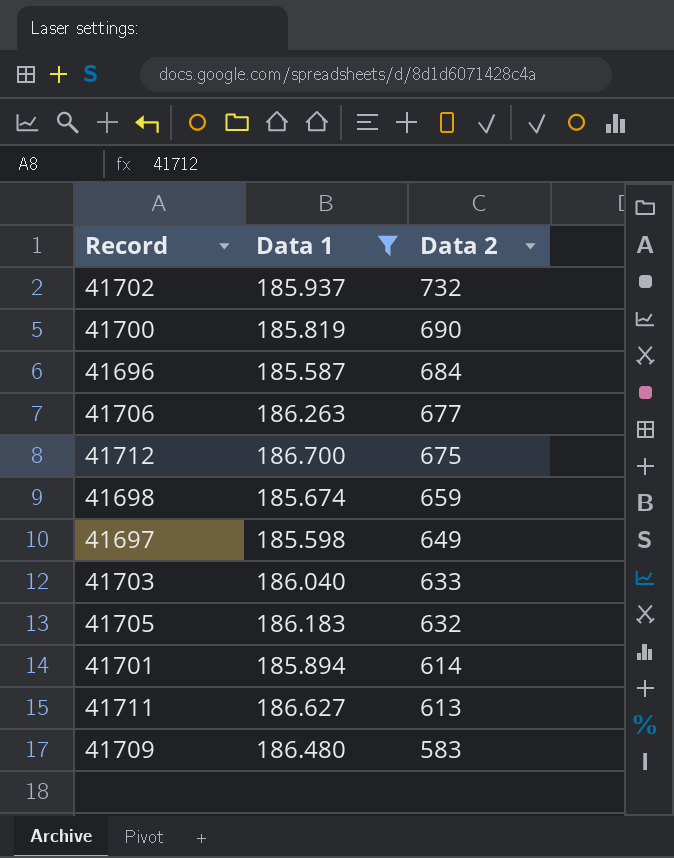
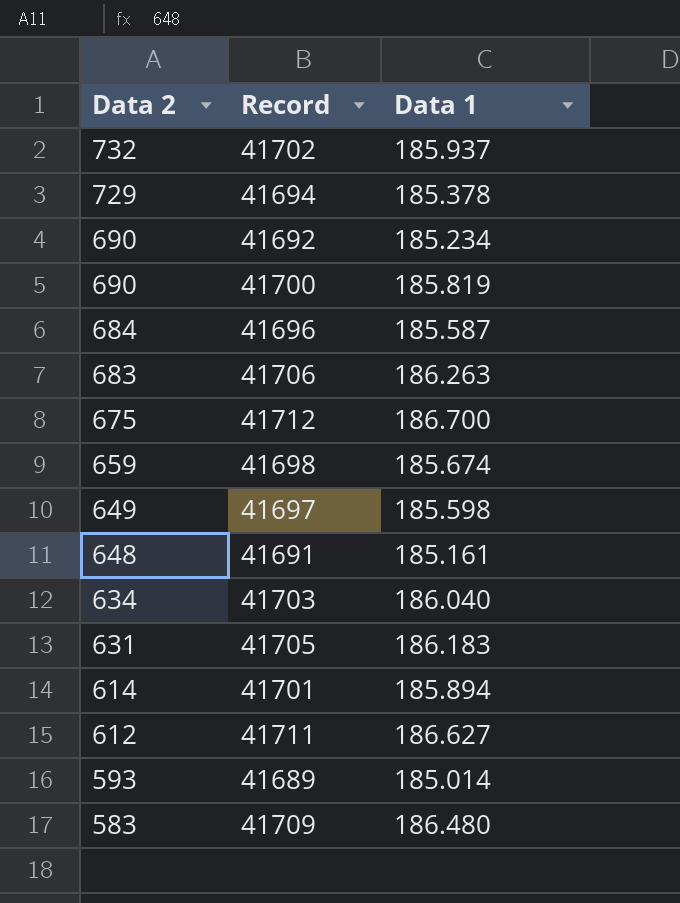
filter: Data 1 >= 185.587 -> none
column Data 2 | position: 3 -> 1
41706 | Data 2: 677 -> 683
41703 | Data 2: 633 -> 634
41705 | Data 2: 632 -> 631
41711 | Data 2: 613 -> 612

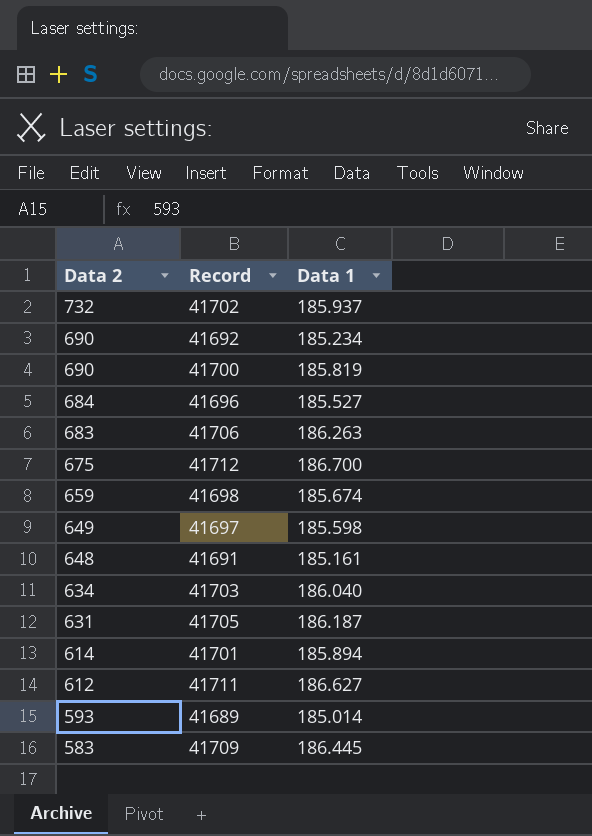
row 41694: 729 | 185.378 -> none
41696 | Data 1: 185.587 -> 185.527
41705 | Data 1: 186.183 -> 186.187
41709 | Data 1: 186.480 -> 186.445

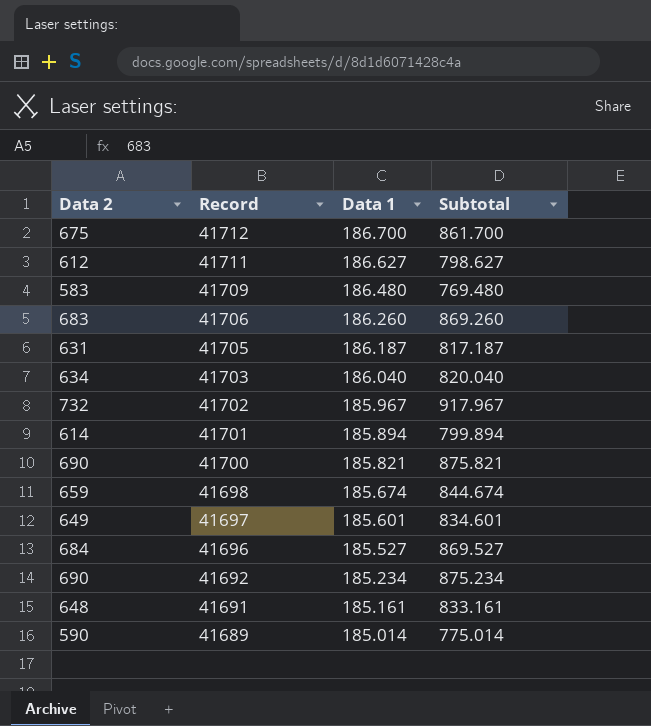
row order: Data 2 descending -> Record descending
column Subtotal | formula: none -> [Data 2] + [Data 1]
41709 | Data 1: 186.445 -> 186.480
41706 | Data 1: 186.263 -> 186.260
41702 | Data 1: 185.937 -> 185.967
41700 | Data 1: 185.819 -> 185.821
41697 | Data 1: 185.598 -> 185.601
41689 | Data 2: 593 -> 590

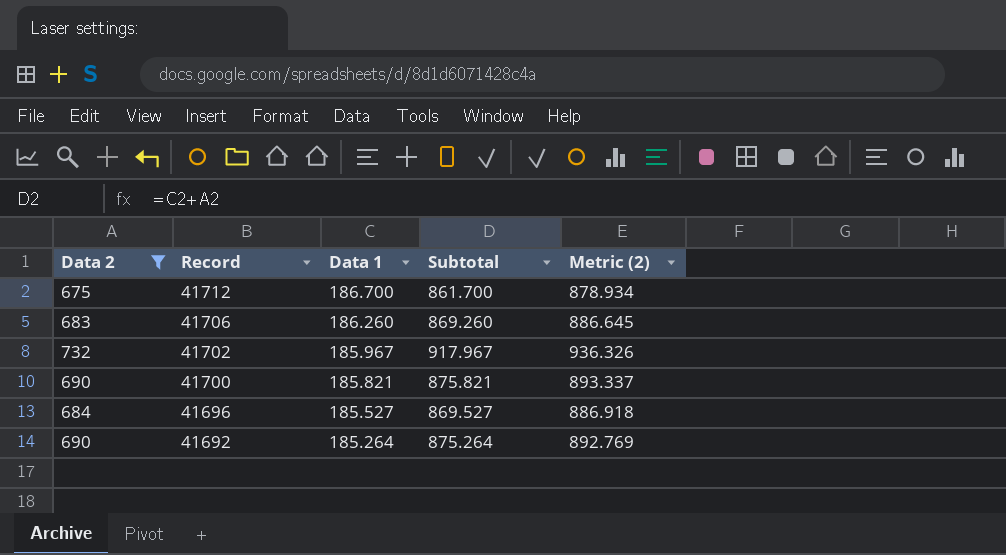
filter: none -> Data 2 >= 675
column Metric (2) | formula: none -> [Subtotal] * 1.02
41692 | Data 1: 185.234 -> 185.264
41692 | Subtotal: 875.234 -> 875.264

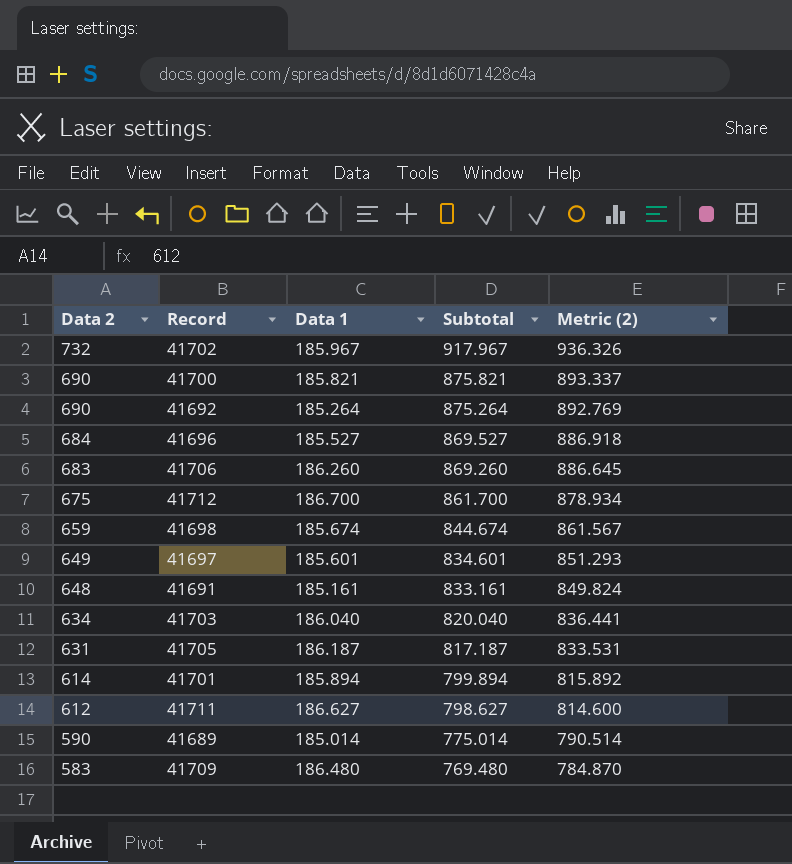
filter: Data 2 >= 675 -> none
row order: Record descending -> Data 2 descending

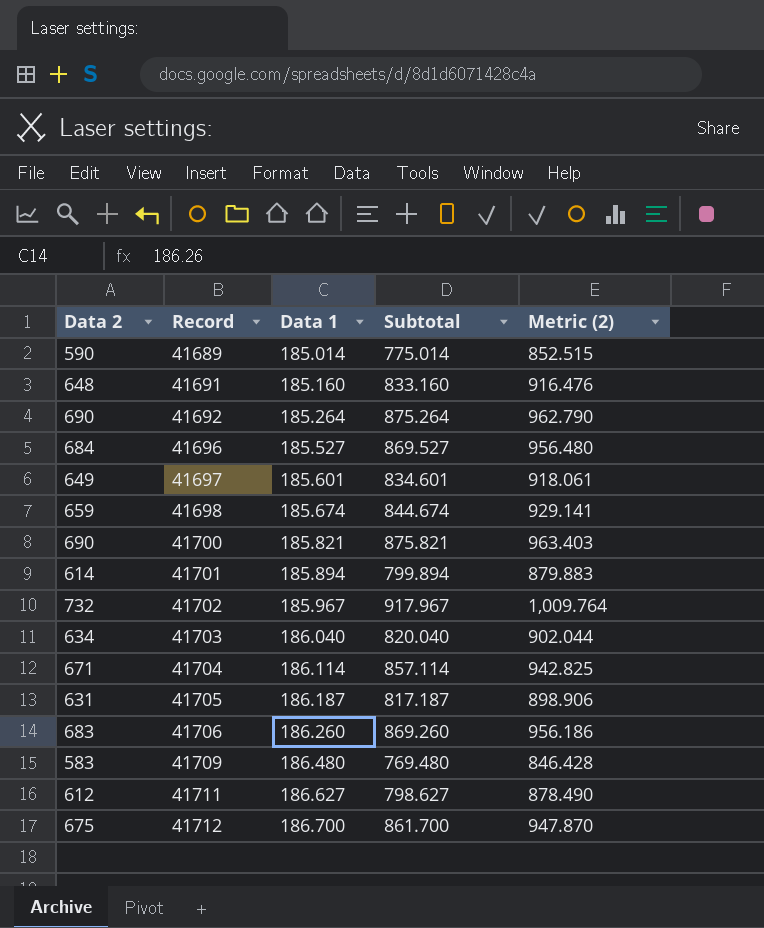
row order: Data 2 descending -> Record ascending
column Metric (2) | formula: [Subtotal] * 1.02 -> [Subtotal] * 1.1
41691 | Data 1: 185.161 -> 185.160
41691 | Subtotal: 833.161 -> 833.160
row 41704: none -> 671 | 186.114 | 857.114 | 942.825

